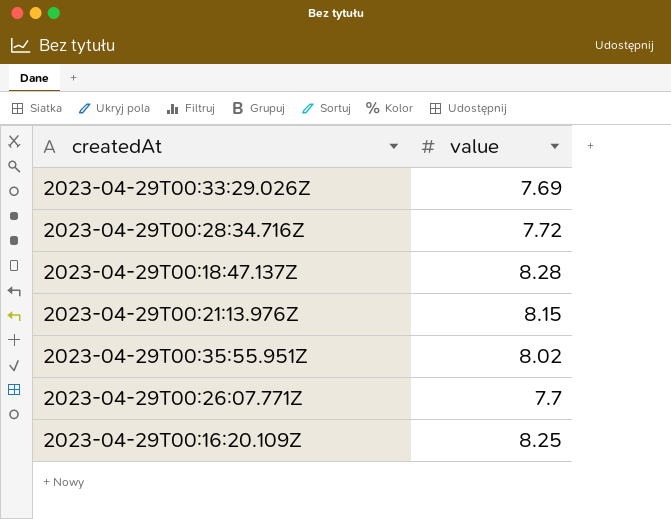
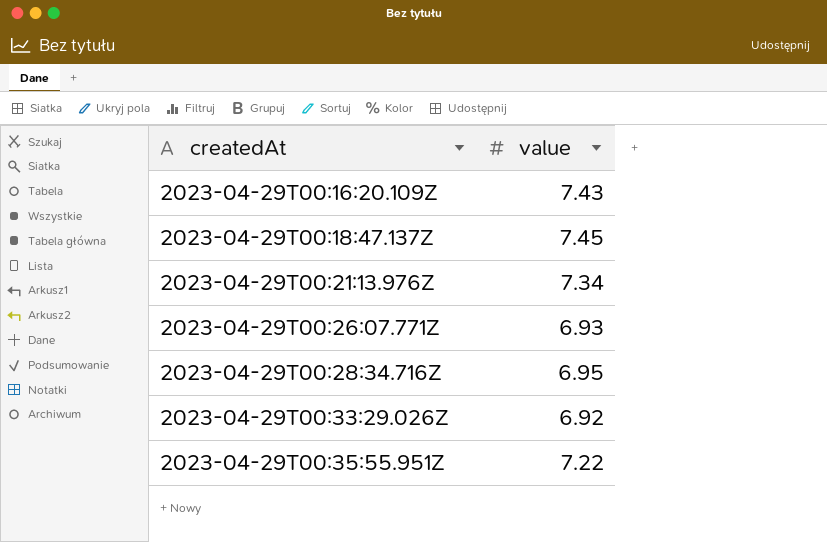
row order: none -> createdAt ascending
2023-04-29T00:16:20.109Z | value: 8.25 -> 7.43
2023-04-29T00:18:47.137Z | value: 8.28 -> 7.45
2023-04-29T00:21:13.976Z | value: 8.15 -> 7.34
2023-04-29T00:26:07.771Z | value: 7.7 -> 6.93
2023-04-29T00:28:34.716Z | value: 7.72 -> 6.95
2023-04-29T00:33:29.026Z | value: 7.69 -> 6.92
2023-04-29T00:35:55.951Z | value: 8.02 -> 7.22

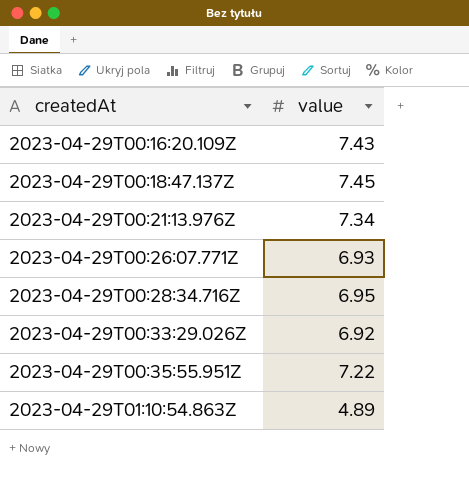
row 2023-04-29T01:10:54.863Z: none -> 4.89

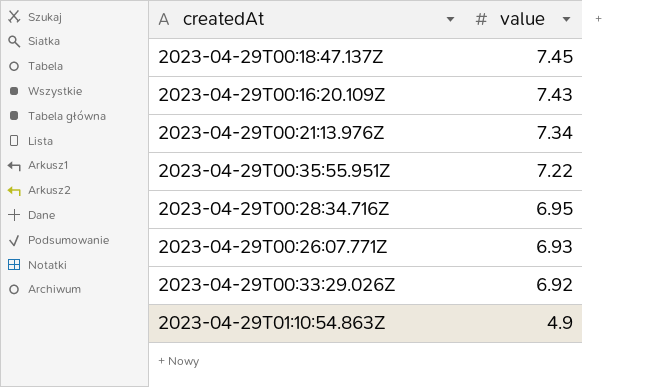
row order: createdAt ascending -> value descending
2023-04-29T01:10:54.863Z | value: 4.89 -> 4.9

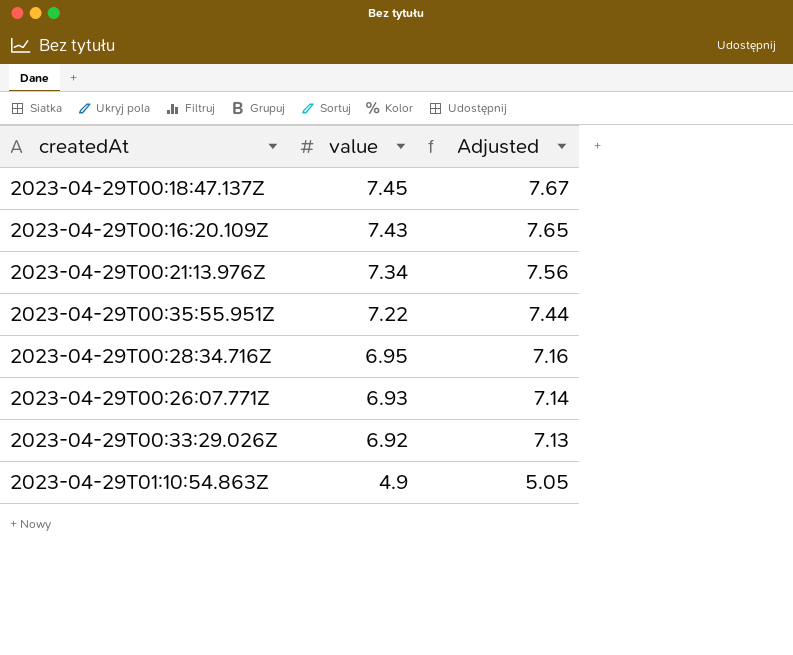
column Adjusted | formula: none -> [value] * 1.03

